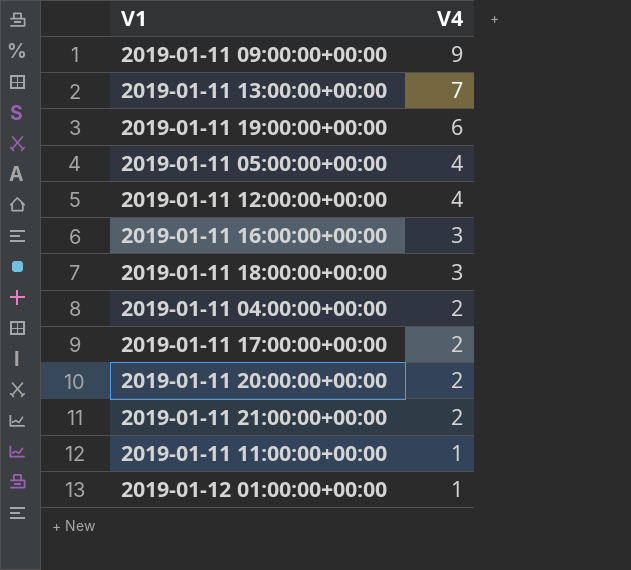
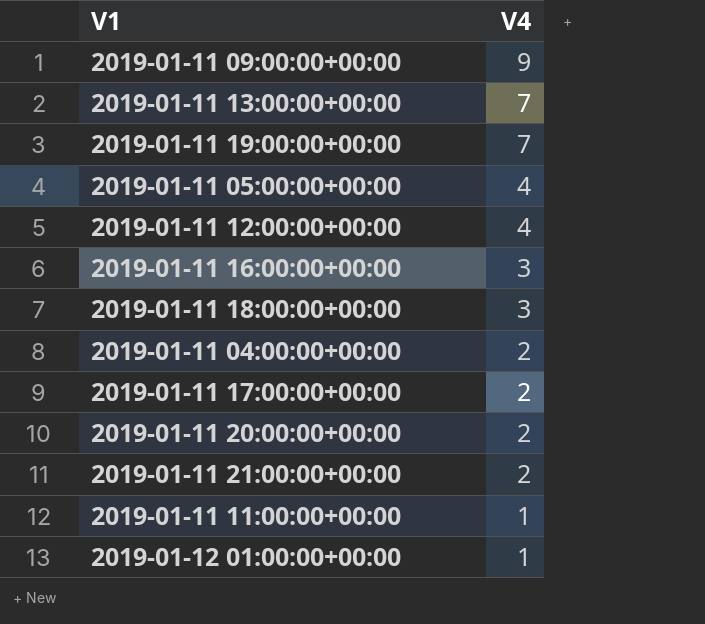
2019-01-11 19:00:00+00:00 | V4: 6 -> 7

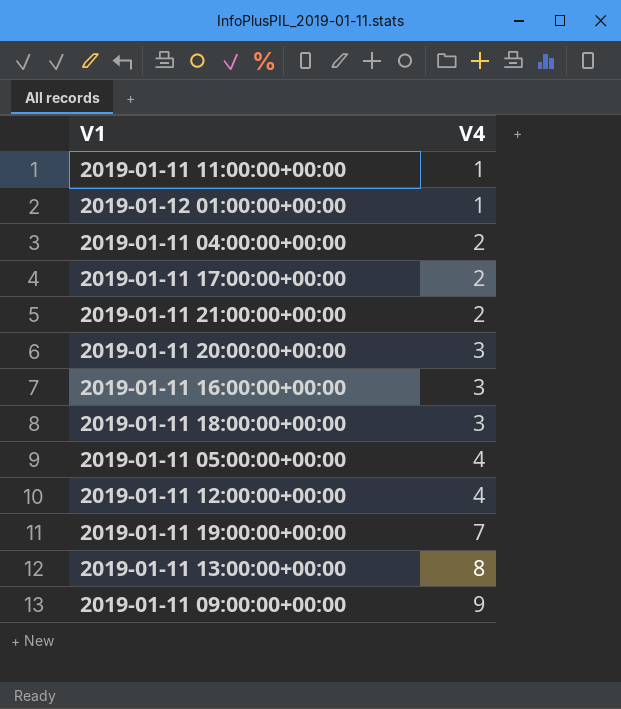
row order: V4 descending -> V4 ascending
2019-01-11 20:00:00+00:00 | V4: 2 -> 3
2019-01-11 13:00:00+00:00 | V4: 7 -> 8

